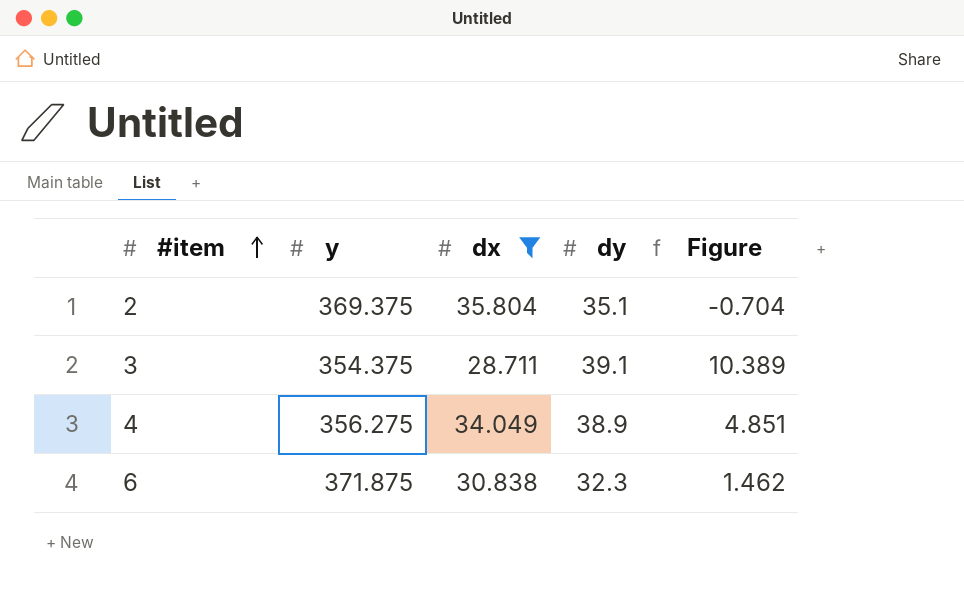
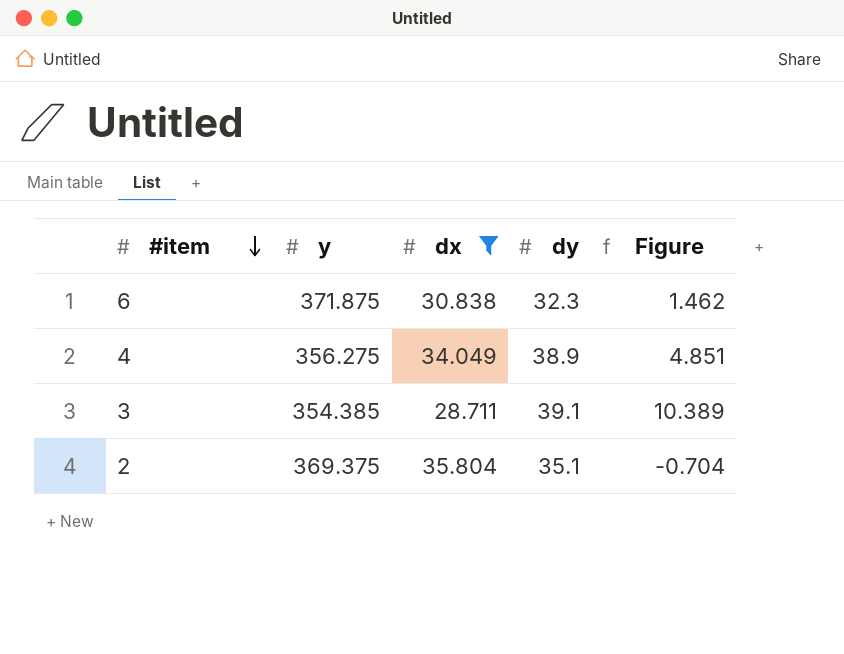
row order: #item ascending -> #item descending
3 | y: 354.375 -> 354.385

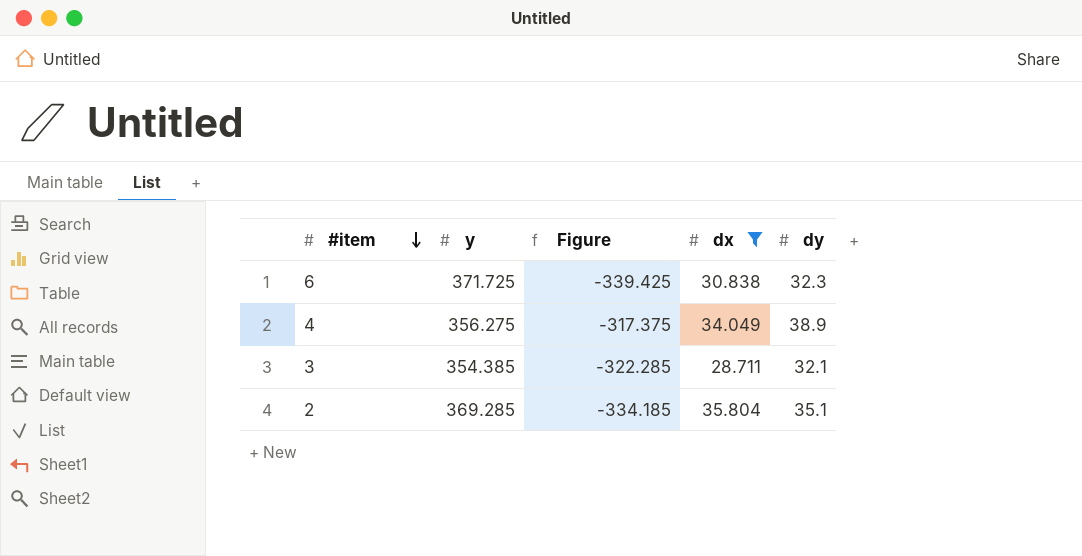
column Figure | formula: [dy] - [dx] -> [dy] - [y]
column Figure | position: 5 -> 3
6 | y: 371.875 -> 371.725
3 | dy: 39.1 -> 32.1
2 | y: 369.375 -> 369.285

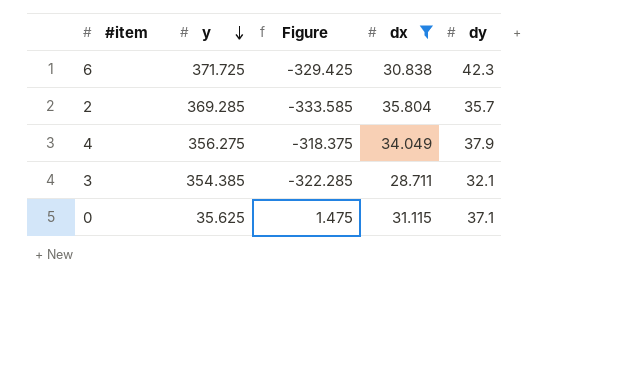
row order: #item descending -> y descending
6 | Figure: -339.425 -> -329.425
6 | dy: 32.3 -> 42.3
2 | Figure: -334.185 -> -333.585
2 | dy: 35.1 -> 35.7
4 | Figure: -317.375 -> -318.375
4 | dy: 38.9 -> 37.9
row 0: none -> 35.625 | 1.475 | 31.115 | 37.1

